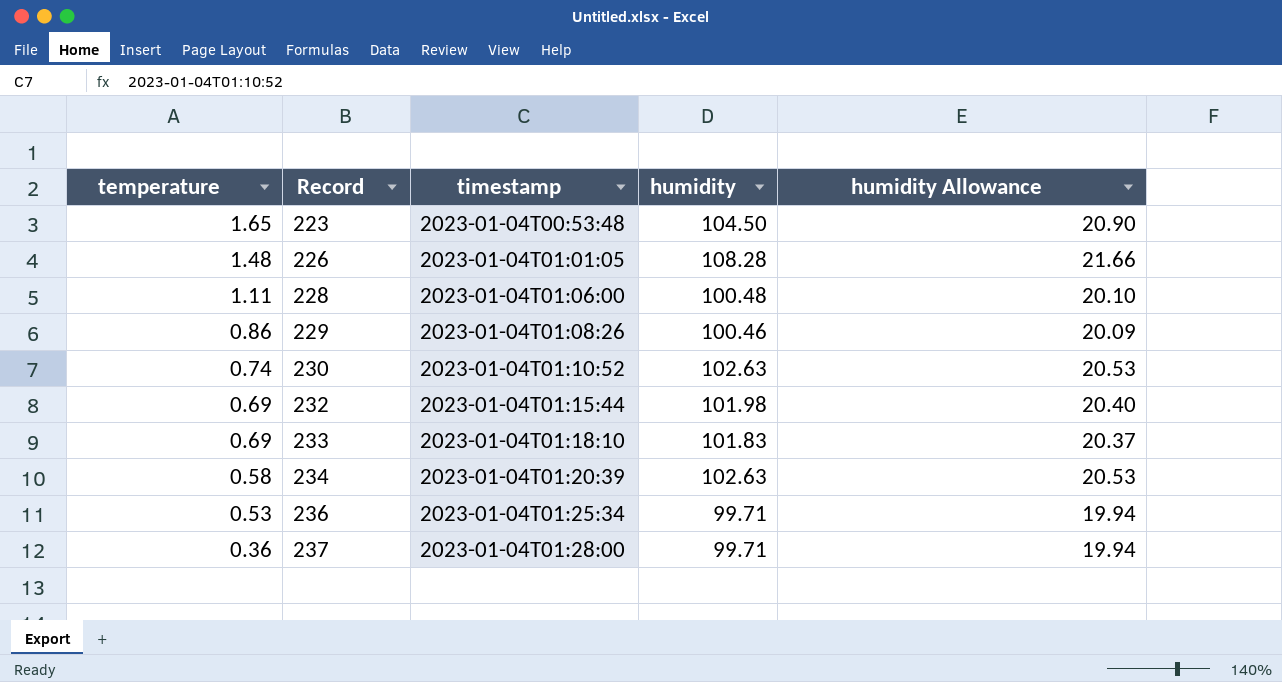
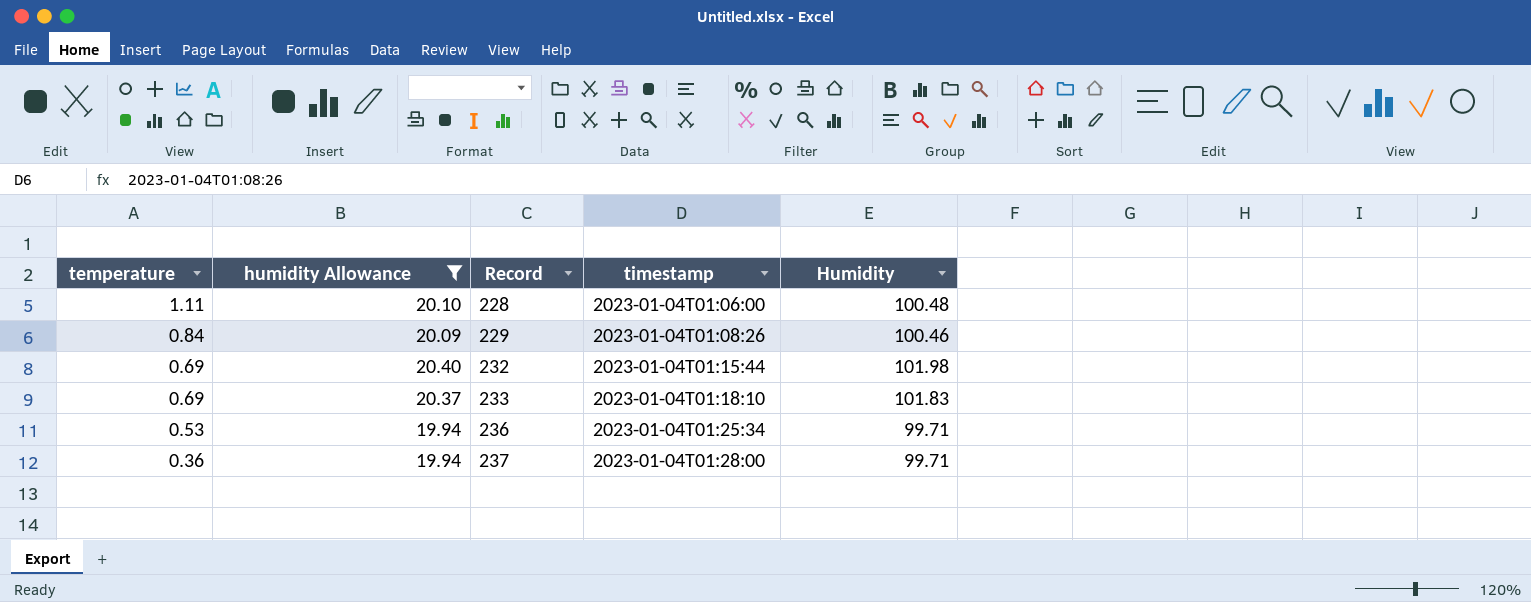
filter: none -> humidity Allowance <= 20.40
column humidity Allowance | position: 5 -> 2
column name: humidity -> Humidity
229 | temperature: 0.86 -> 0.84

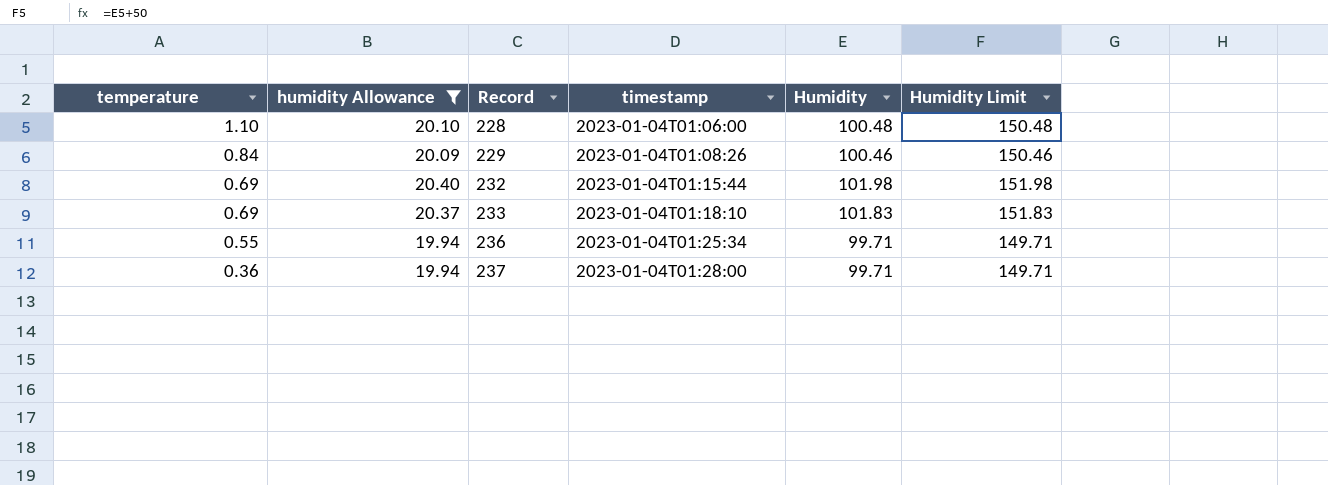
column Humidity Limit | formula: none -> [Humidity] + 50
228 | temperature: 1.11 -> 1.10
236 | temperature: 0.53 -> 0.55

